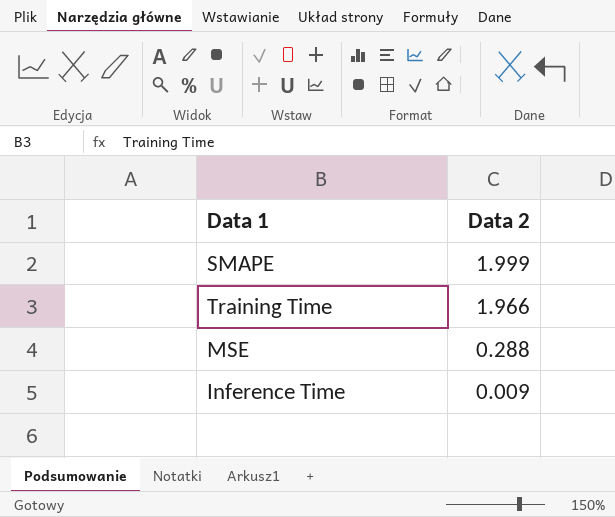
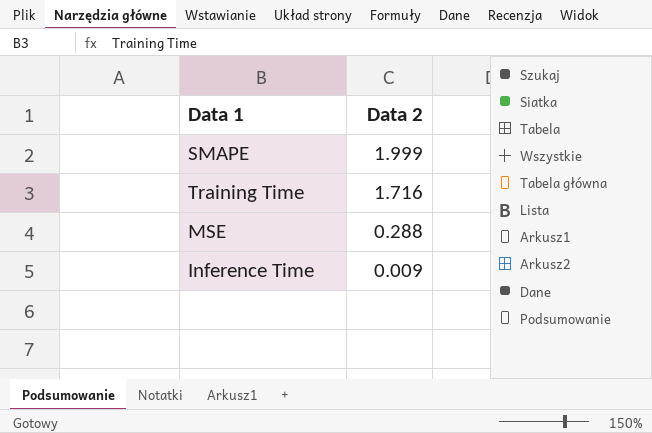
Training Time | Data 2: 1.966 -> 1.716

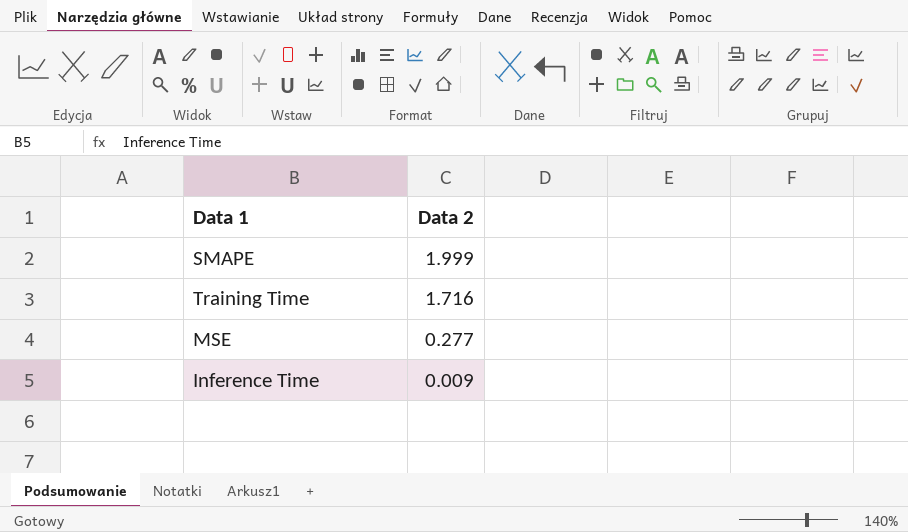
MSE | Data 2: 0.288 -> 0.277

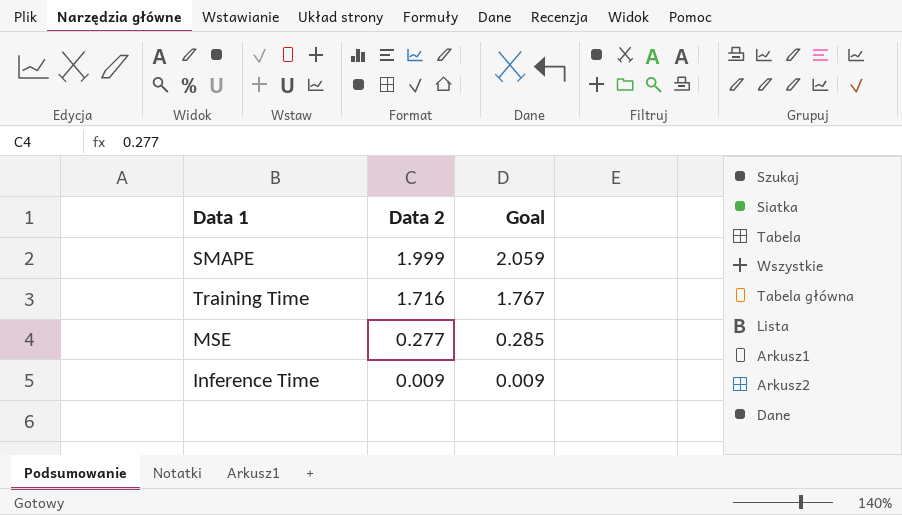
column Goal | formula: none -> [Data 2] * 1.03

